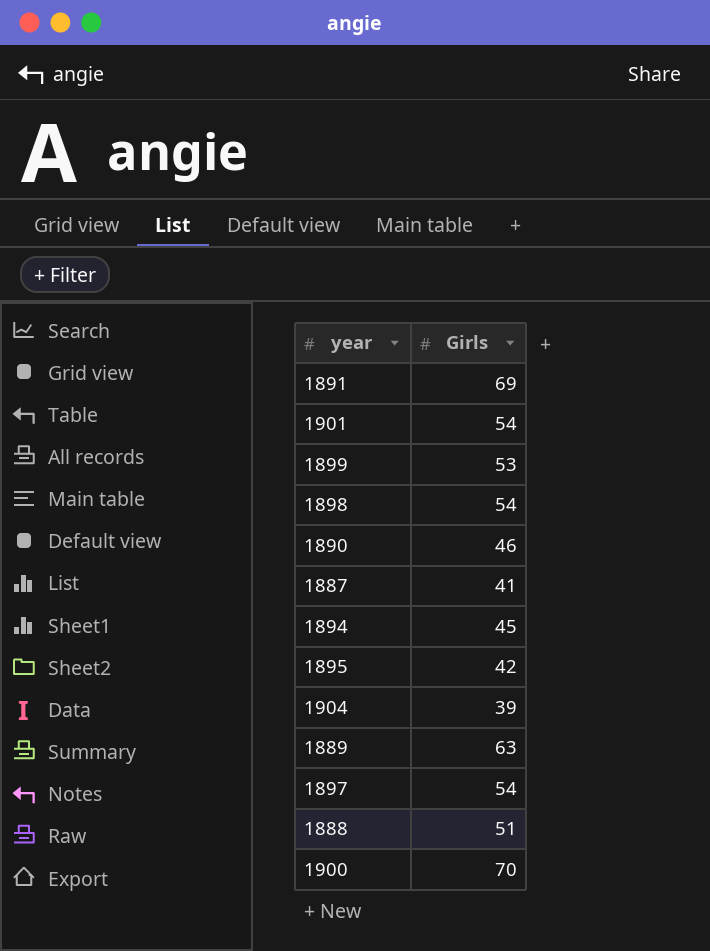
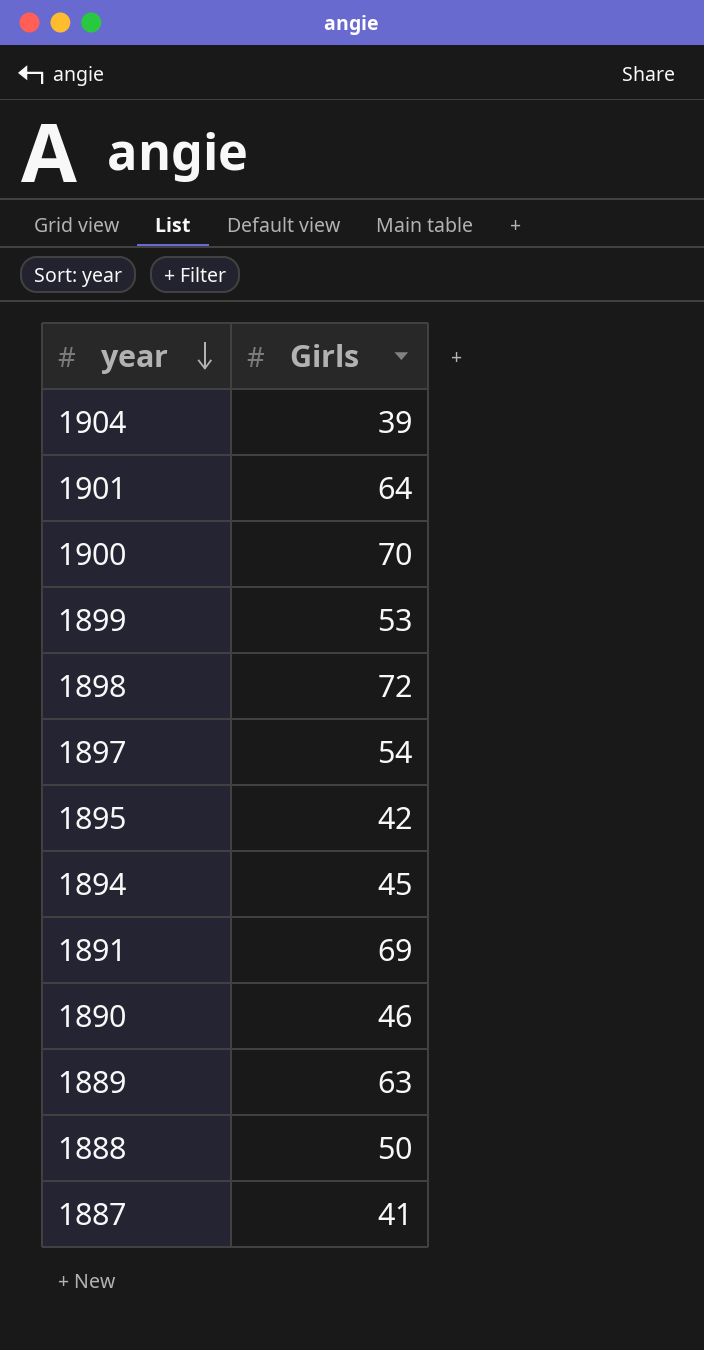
row order: none -> year descending
1901 | Girls: 54 -> 64
1898 | Girls: 54 -> 72
1888 | Girls: 51 -> 50

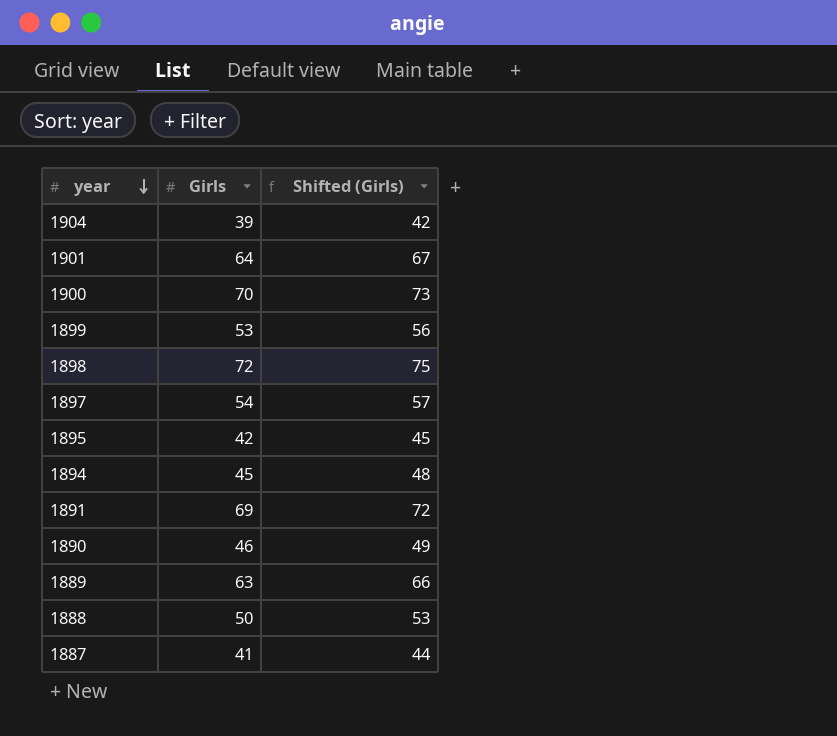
column Shifted (Girls) | formula: none -> [Girls] + 3

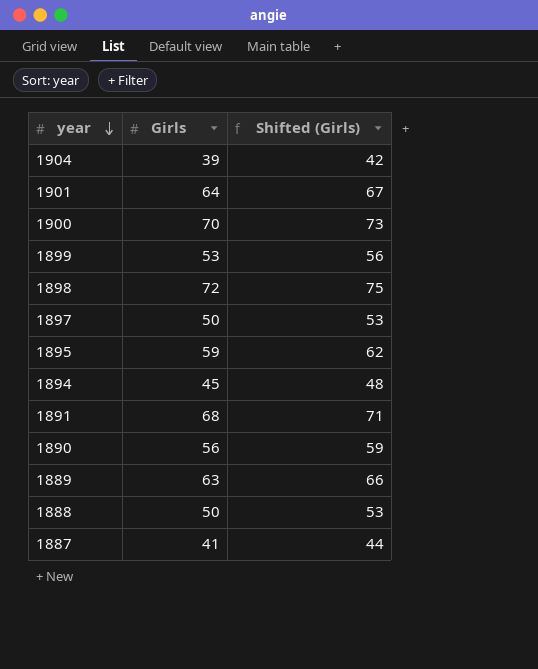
1897 | Girls: 54 -> 50
1897 | Shifted (Girls): 57 -> 53
1895 | Girls: 42 -> 59
1895 | Shifted (Girls): 45 -> 62
1891 | Girls: 69 -> 68
1891 | Shifted (Girls): 72 -> 71
1890 | Girls: 46 -> 56
1890 | Shifted (Girls): 49 -> 59

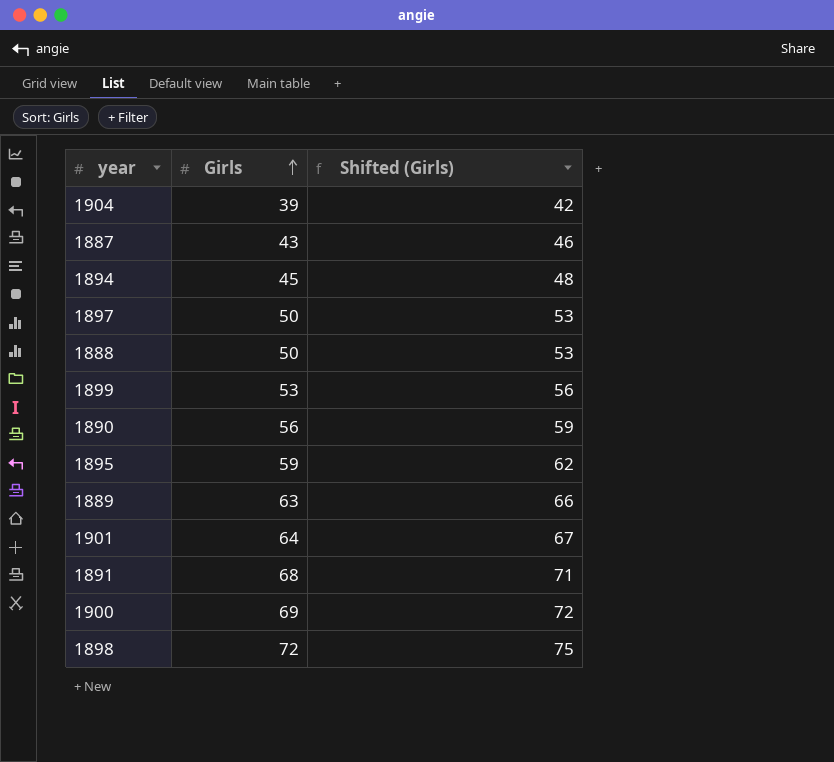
row order: year descending -> Girls ascending
1887 | Girls: 41 -> 43
1887 | Shifted (Girls): 44 -> 46
1900 | Girls: 70 -> 69
1900 | Shifted (Girls): 73 -> 72

